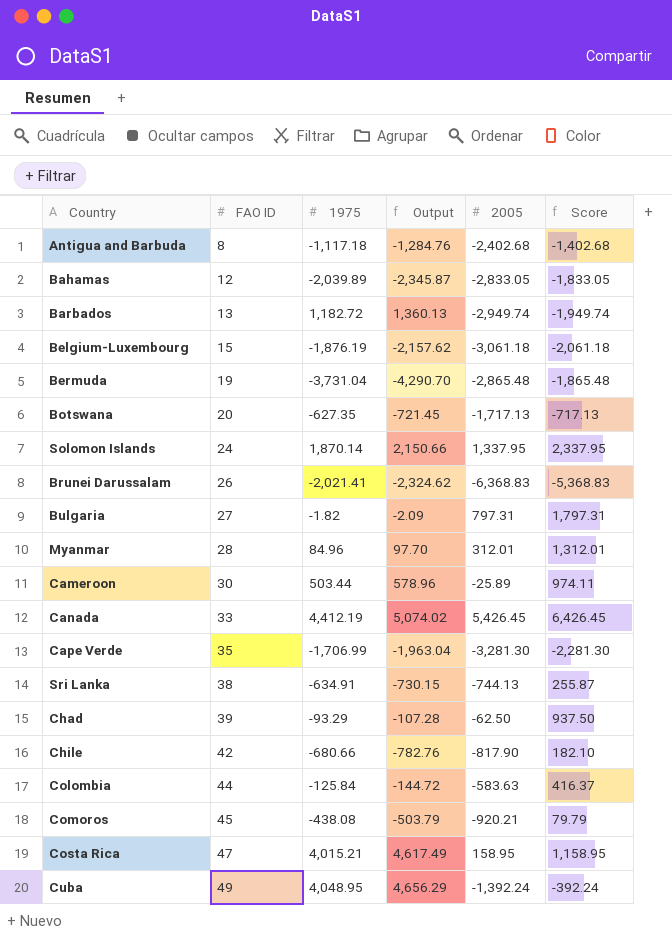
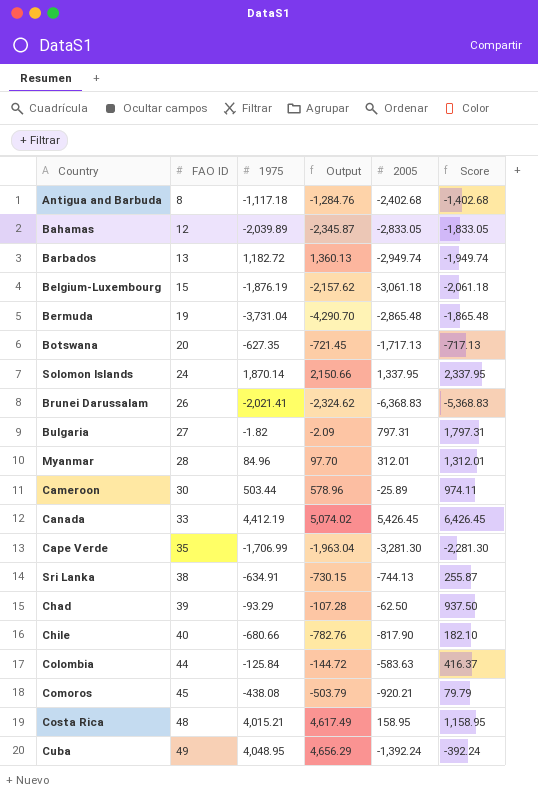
Chile | FAO ID: 42 -> 40
Costa Rica | FAO ID: 47 -> 48

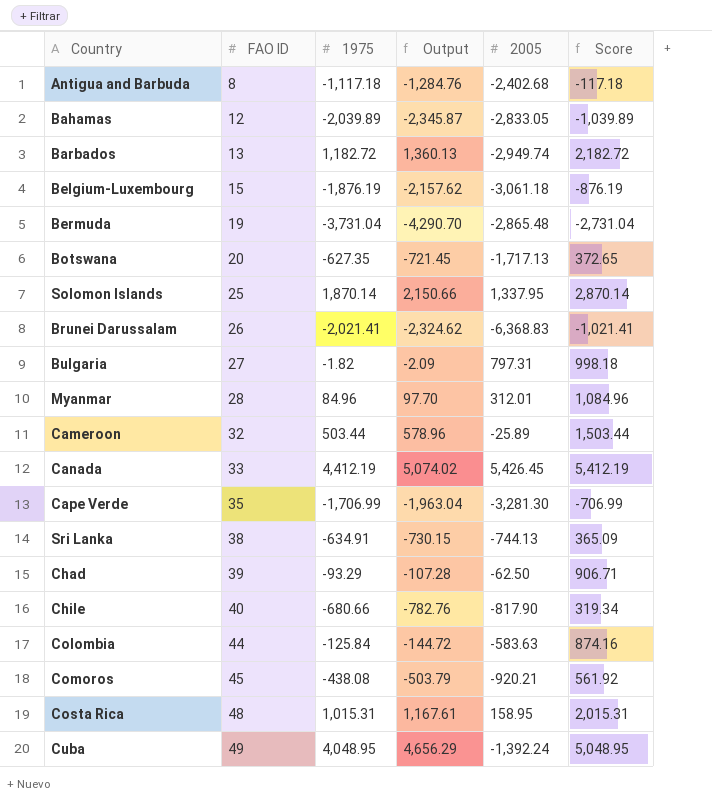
column Score | formula: [2005] + 1000 -> [1975] + 1000
Solomon Islands | FAO ID: 24 -> 25
Cameroon | FAO ID: 30 -> 32
Costa Rica | 1975: 4,015.21 -> 1,015.31
Costa Rica | Output: 4,617.49 -> 1,167.61

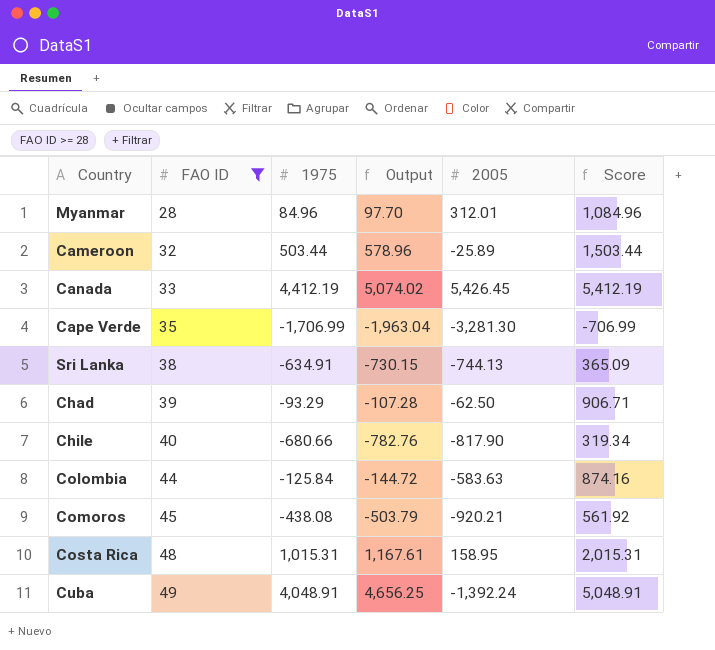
filter: none -> FAO ID >= 28
Cuba | 1975: 4,048.95 -> 4,048.91
Cuba | Output: 4,656.29 -> 4,656.25
Cuba | Score: 5,048.95 -> 5,048.91

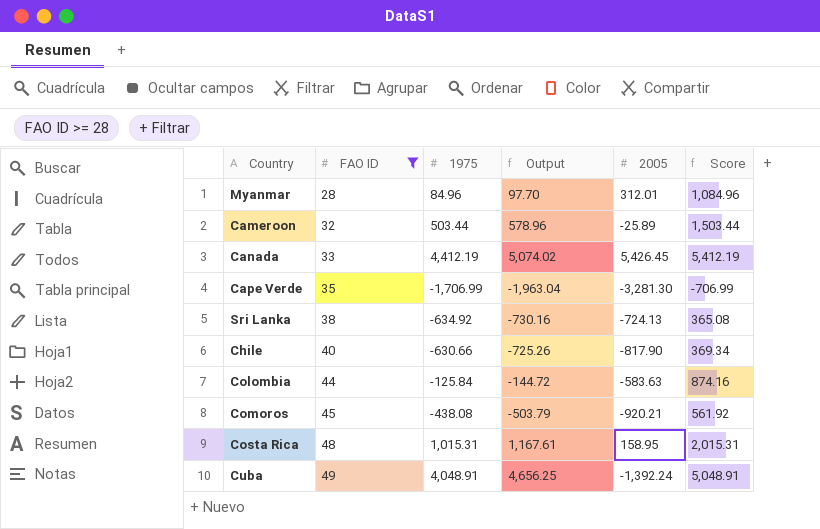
row Chad: 39 | -93.29 | -107.28 | -62.50 | 906.71 -> none
Sri Lanka | 1975: -634.91 -> -634.92
Sri Lanka | Output: -730.15 -> -730.16
Sri Lanka | 2005: -744.13 -> -724.13
Sri Lanka | Score: 365.09 -> 365.08
Chile | 1975: -680.66 -> -630.66
Chile | Output: -782.76 -> -725.26
Chile | Score: 319.34 -> 369.34

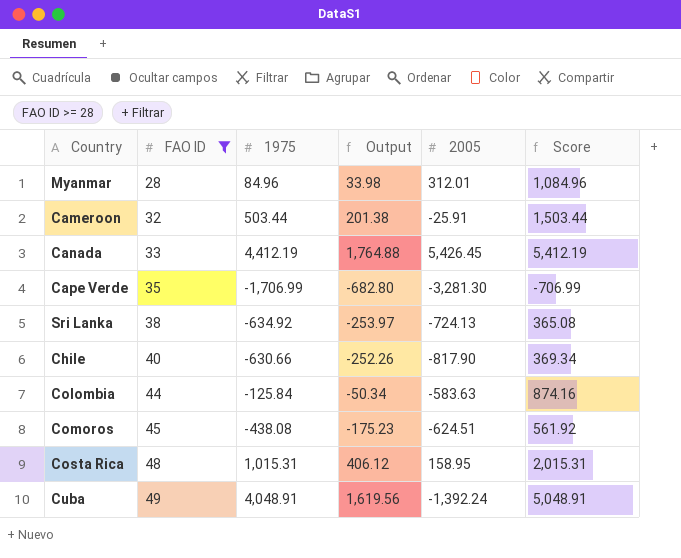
column Output | formula: [1975] * 1.15 -> [1975] * 0.4
Cameroon | 2005: -25.89 -> -25.91
Comoros | 2005: -920.21 -> -624.51

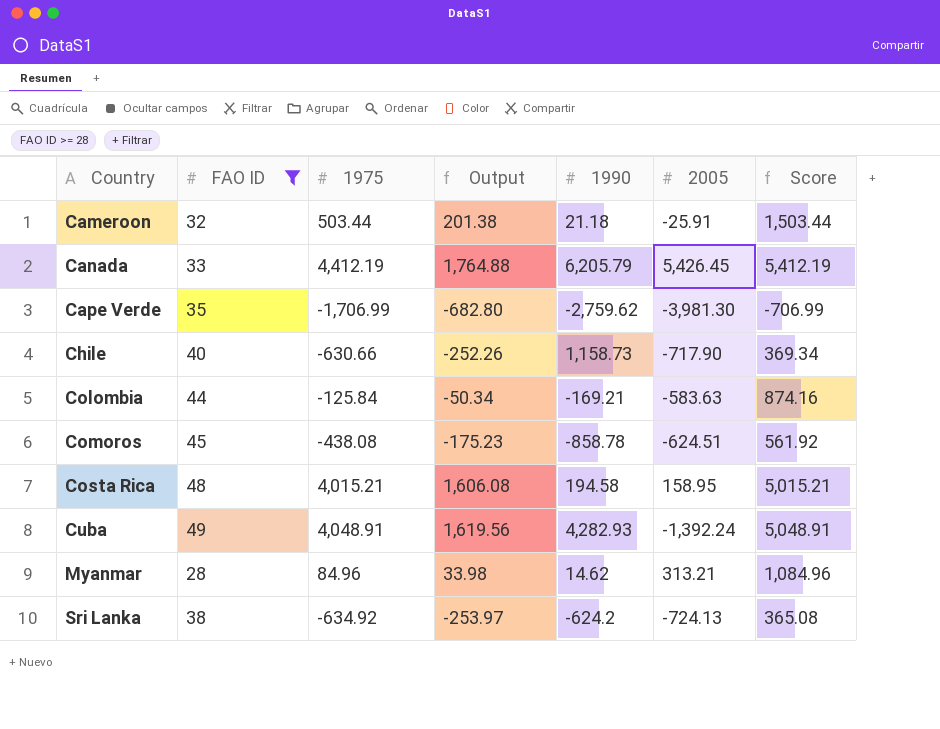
row order: FAO ID ascending -> Country ascending
column 1990 | position: none -> 5
Cape Verde | 2005: -3,281.30 -> -3,981.30
Chile | 2005: -817.90 -> -717.90
Costa Rica | 1975: 1,015.31 -> 4,015.21
Costa Rica | Output: 406.12 -> 1,606.08
Costa Rica | Score: 2,015.31 -> 5,015.21
Myanmar | 2005: 312.01 -> 313.21

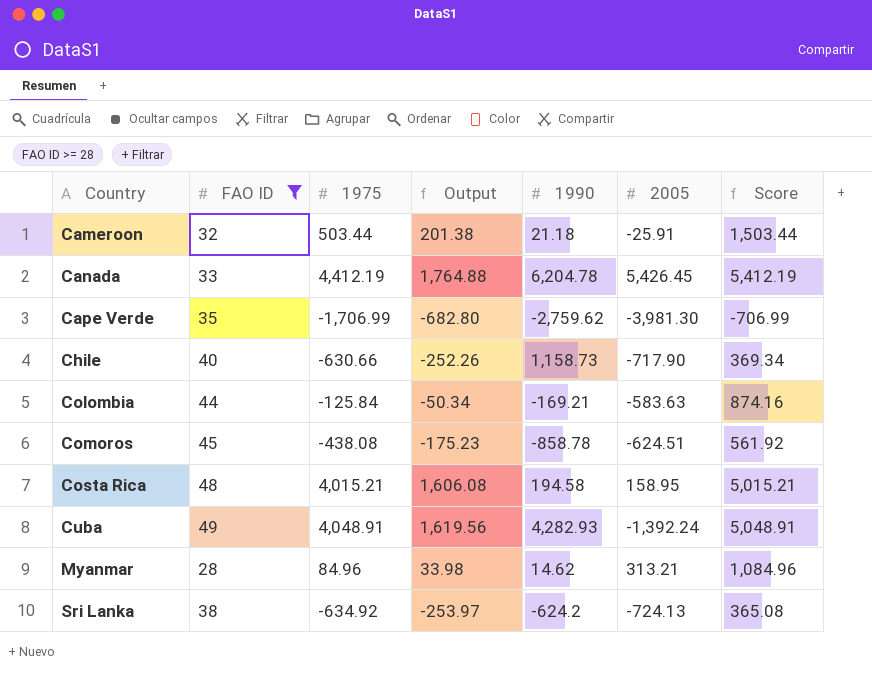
Canada | 1990: 6,205.79 -> 6,204.78

